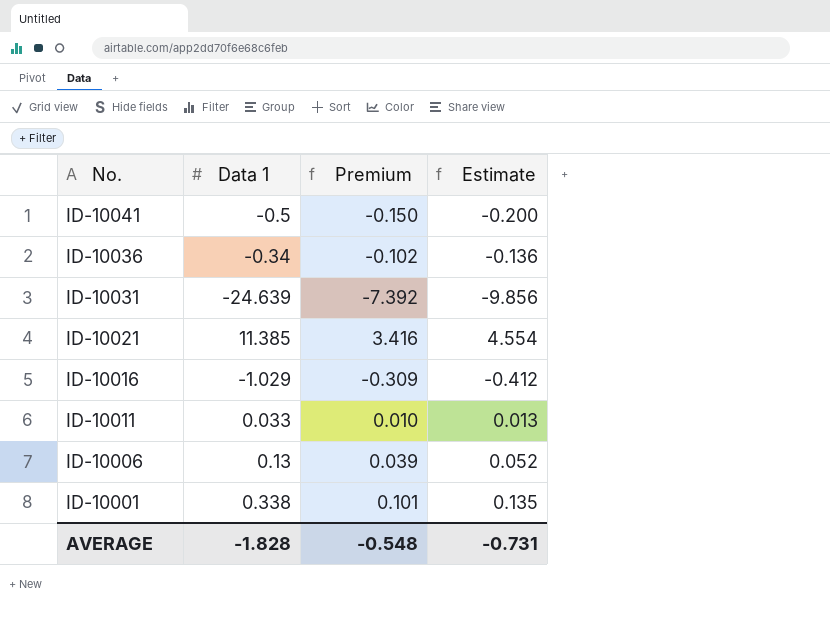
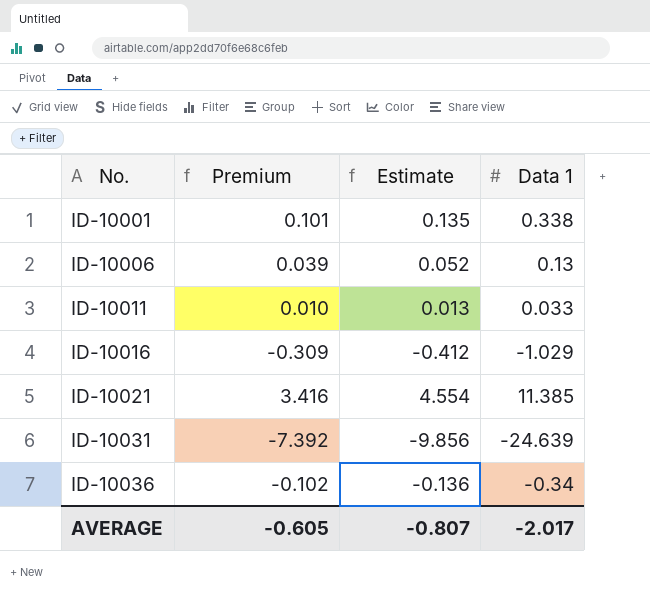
row order: No. descending -> No. ascending
column Data 1 | position: 2 -> 4
row ID-10041: -0.5 | -0.150 | -0.200 -> none
AVERAGE | Premium: -0.548 -> -0.605
AVERAGE | Estimate: -0.731 -> -0.807
AVERAGE | Data 1: -1.828 -> -2.017

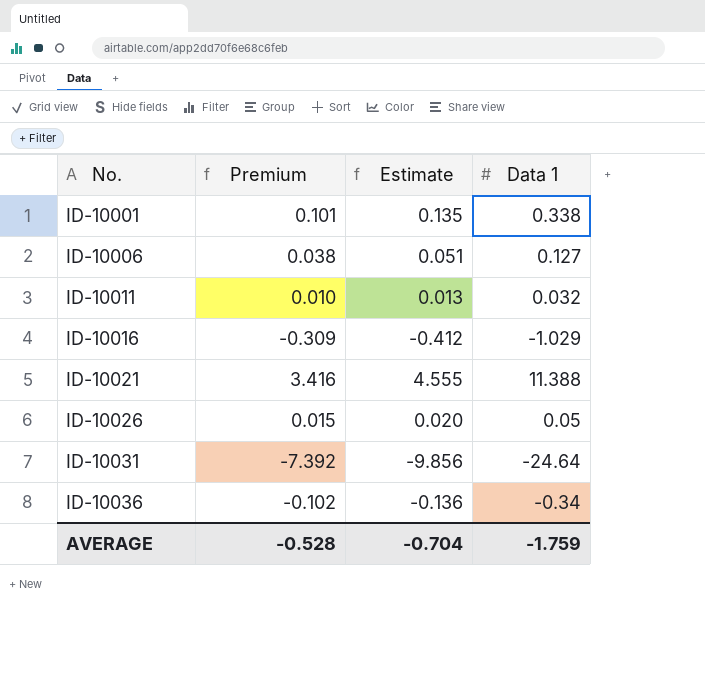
ID-10006 | Premium: 0.039 -> 0.038
ID-10006 | Estimate: 0.052 -> 0.051
ID-10006 | Data 1: 0.13 -> 0.127
ID-10011 | Data 1: 0.033 -> 0.032
ID-10021 | Estimate: 4.554 -> 4.555
ID-10021 | Data 1: 11.385 -> 11.388
row ID-10026: none -> 0.015 | 0.020 | 0.05
ID-10031 | Data 1: -24.639 -> -24.64
AVERAGE | Premium: -0.605 -> -0.528
AVERAGE | Estimate: -0.807 -> -0.704
AVERAGE | Data 1: -2.017 -> -1.759

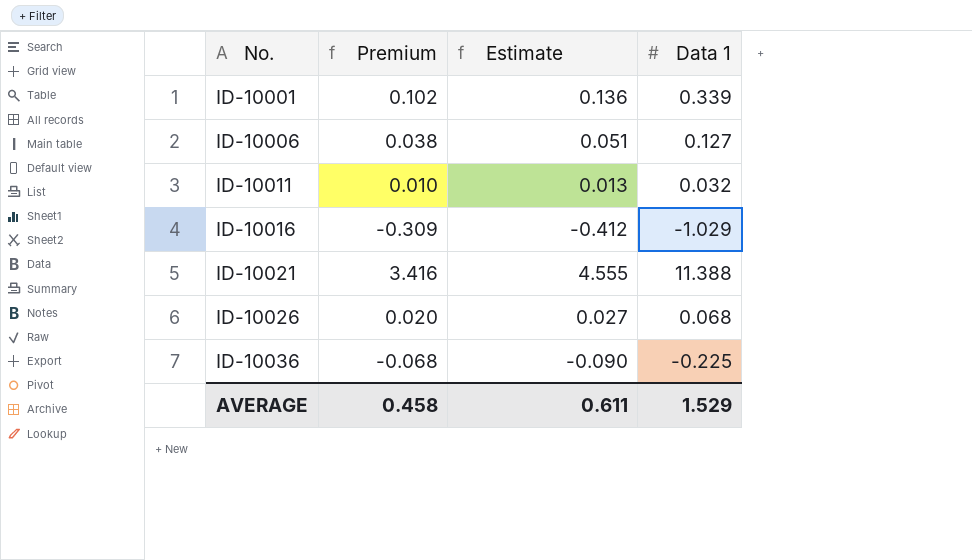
row ID-10031: -7.392 | -9.856 | -24.64 -> none
ID-10001 | Premium: 0.101 -> 0.102
ID-10001 | Estimate: 0.135 -> 0.136
ID-10001 | Data 1: 0.338 -> 0.339
ID-10026 | Premium: 0.015 -> 0.020
ID-10026 | Estimate: 0.020 -> 0.027
ID-10026 | Data 1: 0.05 -> 0.068
ID-10036 | Premium: -0.102 -> -0.068
ID-10036 | Estimate: -0.136 -> -0.090
ID-10036 | Data 1: -0.34 -> -0.225
AVERAGE | Premium: -0.528 -> 0.458
AVERAGE | Estimate: -0.704 -> 0.611
AVERAGE | Data 1: -1.759 -> 1.529

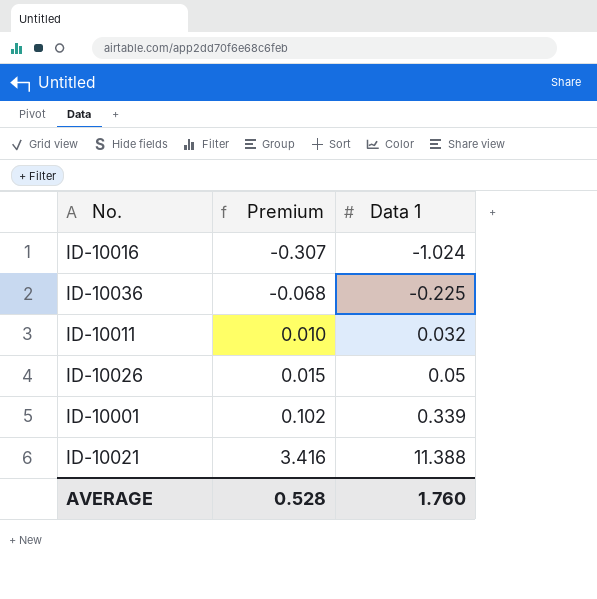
row order: No. ascending -> Premium ascending
column Estimate | formula: [Data 1] * 0.4 -> none
row ID-10006: 0.038 | 0.051 | 0.127 -> none
ID-10016 | Premium: -0.309 -> -0.307
ID-10016 | Data 1: -1.029 -> -1.024
ID-10026 | Premium: 0.020 -> 0.015
ID-10026 | Data 1: 0.068 -> 0.05
AVERAGE | Premium: 0.458 -> 0.528
AVERAGE | Data 1: 1.529 -> 1.760

